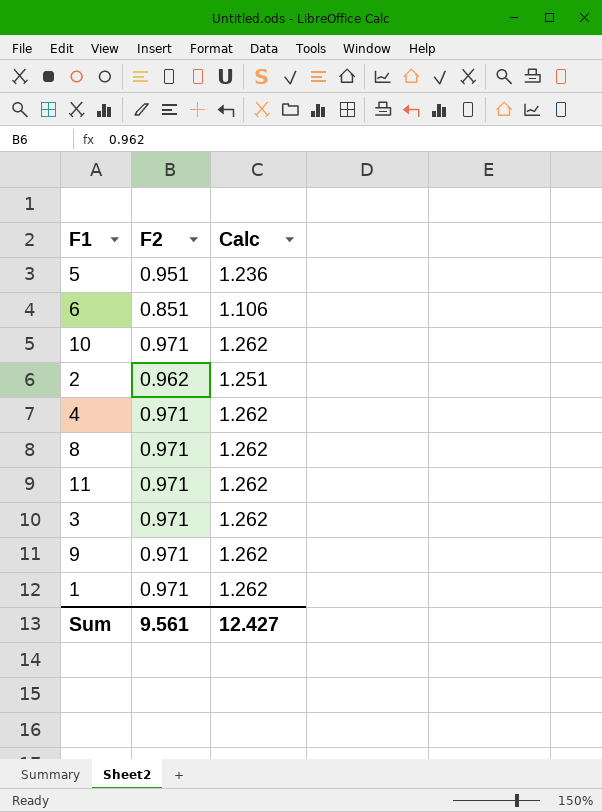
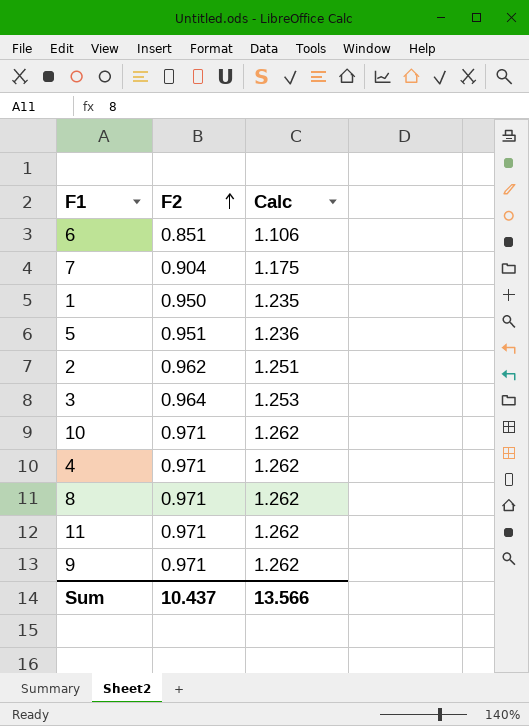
row order: none -> F2 ascending
row 7: none -> 0.904 | 1.175
1 | F2: 0.971 -> 0.950
1 | Calc: 1.262 -> 1.235
3 | F2: 0.971 -> 0.964
3 | Calc: 1.262 -> 1.253
Sum | F2: 9.561 -> 10.437
Sum | Calc: 12.427 -> 13.566

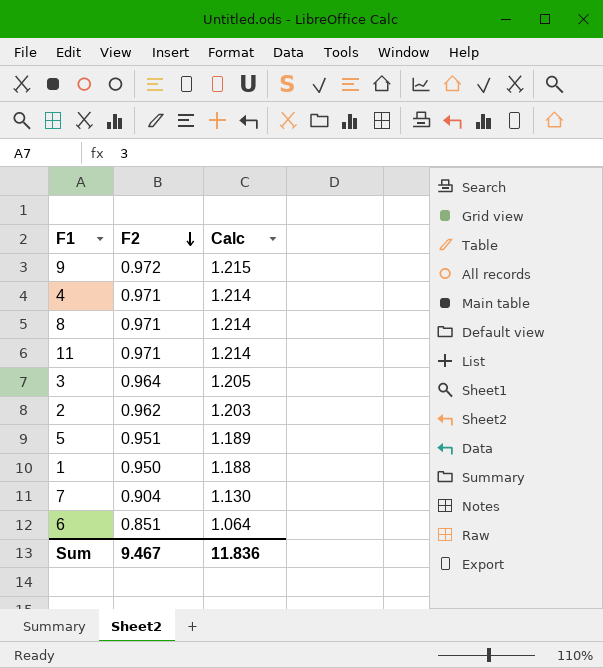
row order: F2 ascending -> F2 descending
column Calc | formula: [F2] * 1.3 -> [F2] * 1.25
row 10: 0.971 | 1.262 -> none
9 | F2: 0.971 -> 0.972
Sum | F2: 10.437 -> 9.467
Sum | Calc: 13.566 -> 11.836

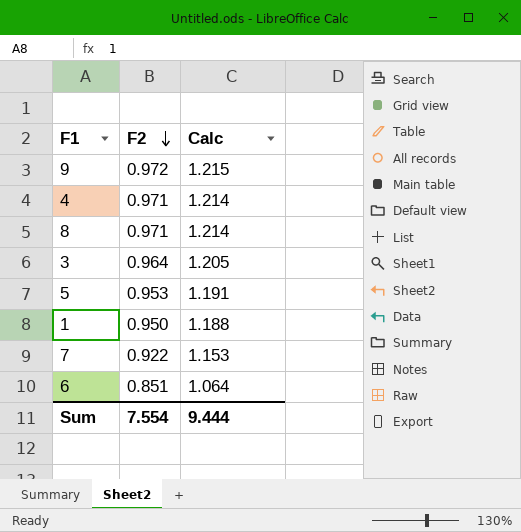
row 11: 0.971 | 1.214 -> none
row 2: 0.962 | 1.203 -> none
5 | F2: 0.951 -> 0.953
5 | Calc: 1.189 -> 1.191
7 | F2: 0.904 -> 0.922
7 | Calc: 1.130 -> 1.153
Sum | F2: 9.467 -> 7.554
Sum | Calc: 11.836 -> 9.444

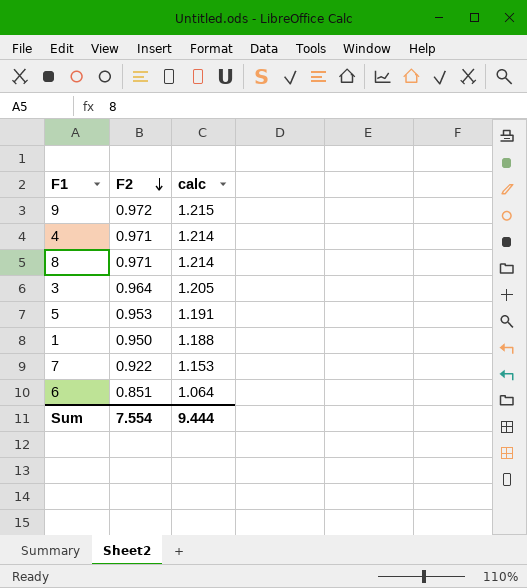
column name: Calc -> calc

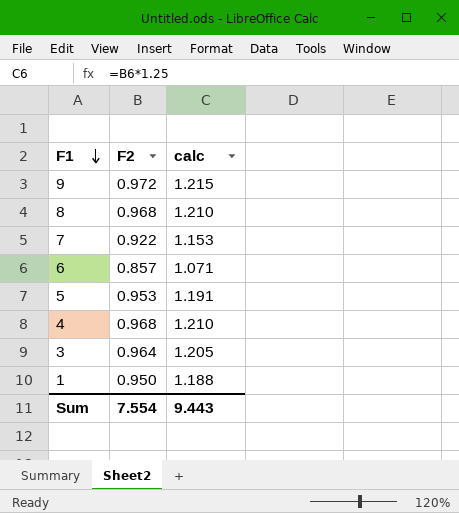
row order: F2 descending -> F1 descending
8 | F2: 0.971 -> 0.968
8 | calc: 1.214 -> 1.210
6 | F2: 0.851 -> 0.857
6 | calc: 1.064 -> 1.071
4 | F2: 0.971 -> 0.968
4 | calc: 1.214 -> 1.210
Sum | calc: 9.444 -> 9.443

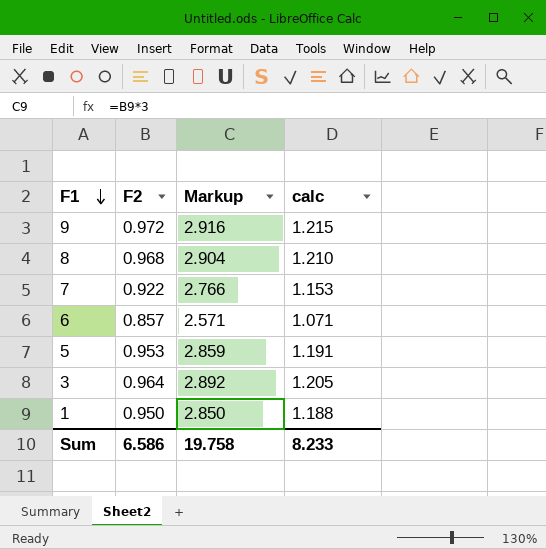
column Markup | formula: none -> [F2] * 3
row 4: 0.968 | 1.210 -> none
Sum | F2: 7.554 -> 6.586
Sum | calc: 9.443 -> 8.233

